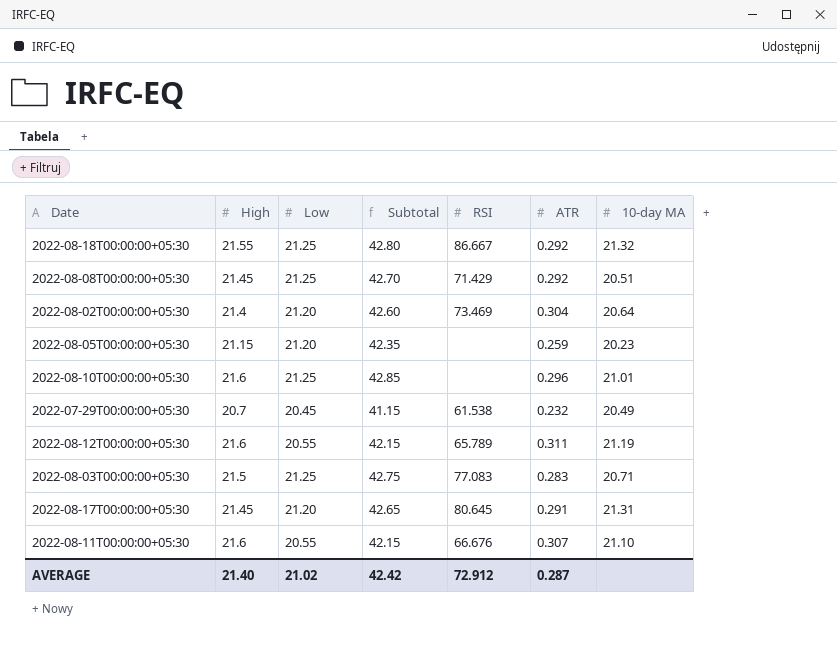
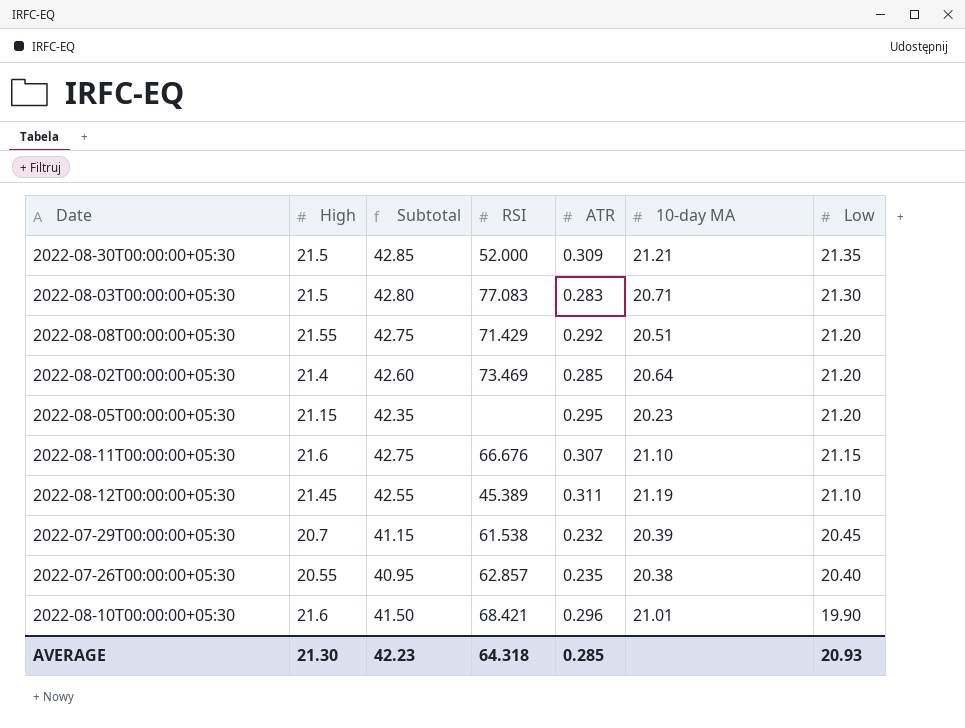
row order: none -> Low descending
column Low | position: 3 -> 7
row 2022-08-18T00:00:00+05:30: 21.55 | 21.25 | 42.80 | 86.667 | 0.292 | 21.32 -> none
row 2022-08-17T00:00:00+05:30: 21.45 | 21.20 | 42.65 | 80.645 | 0.291 | 21.31 -> none
row 2022-08-30T00:00:00+05:30: none -> 21.5 | 42.85 | 52.000 | 0.309 | 21.21 | 21.35
2022-08-03T00:00:00+05:30 | Subtotal: 42.75 -> 42.80
2022-08-03T00:00:00+05:30 | Low: 21.25 -> 21.30
2022-08-08T00:00:00+05:30 | High: 21.45 -> 21.55
2022-08-08T00:00:00+05:30 | Subtotal: 42.70 -> 42.75
2022-08-08T00:00:00+05:30 | Low: 21.25 -> 21.20
2022-08-02T00:00:00+05:30 | ATR: 0.304 -> 0.285
2022-08-05T00:00:00+05:30 | ATR: 0.259 -> 0.295
2022-08-11T00:00:00+05:30 | Subtotal: 42.15 -> 42.75
2022-08-11T00:00:00+05:30 | Low: 20.55 -> 21.15
2022-08-12T00:00:00+05:30 | High: 21.6 -> 21.45
2022-08-12T00:00:00+05:30 | Subtotal: 42.15 -> 42.55
2022-08-12T00:00:00+05:30 | RSI: 65.789 -> 45.389
2022-08-12T00:00:00+05:30 | Low: 20.55 -> 21.10
2022-07-29T00:00:00+05:30 | 10-day MA: 20.49 -> 20.39
row 2022-07-26T00:00:00+05:30: none -> 20.55 | 40.95 | 62.857 | 0.235 | 20.38 | 20.40
2022-08-10T00:00:00+05:30 | Subtotal: 42.85 -> 41.50
2022-08-10T00:00:00+05:30 | RSI: none -> 68.421
2022-08-10T00:00:00+05:30 | Low: 21.25 -> 19.90
AVERAGE | High: 21.40 -> 21.30
AVERAGE | Subtotal: 42.42 -> 42.23
AVERAGE | RSI: 72.912 -> 64.318
AVERAGE | ATR: 0.287 -> 0.285
AVERAGE | Low: 21.02 -> 20.93

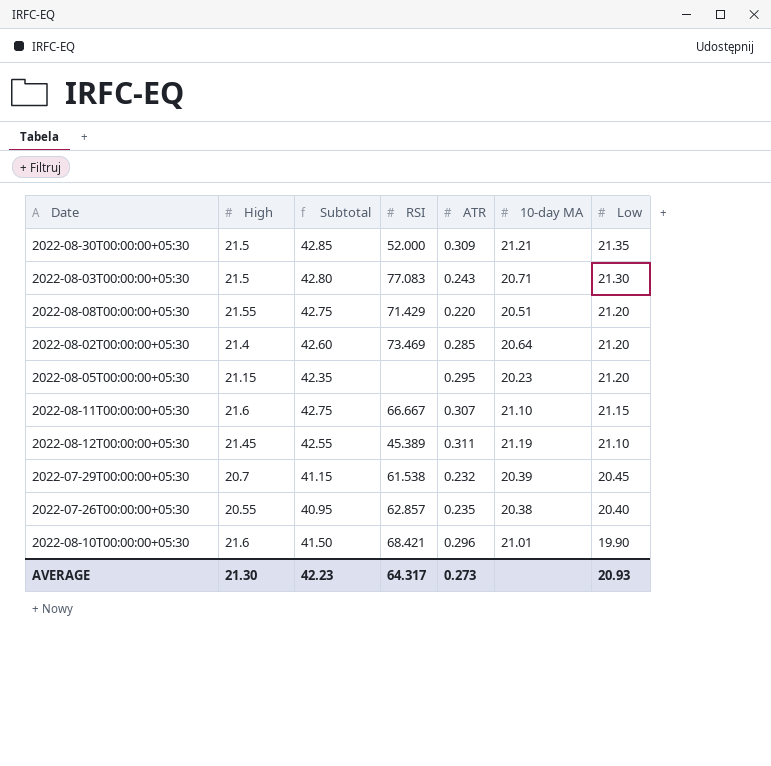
2022-08-03T00:00:00+05:30 | ATR: 0.283 -> 0.243
2022-08-08T00:00:00+05:30 | ATR: 0.292 -> 0.220
2022-08-11T00:00:00+05:30 | RSI: 66.676 -> 66.667
AVERAGE | RSI: 64.318 -> 64.317
AVERAGE | ATR: 0.285 -> 0.273

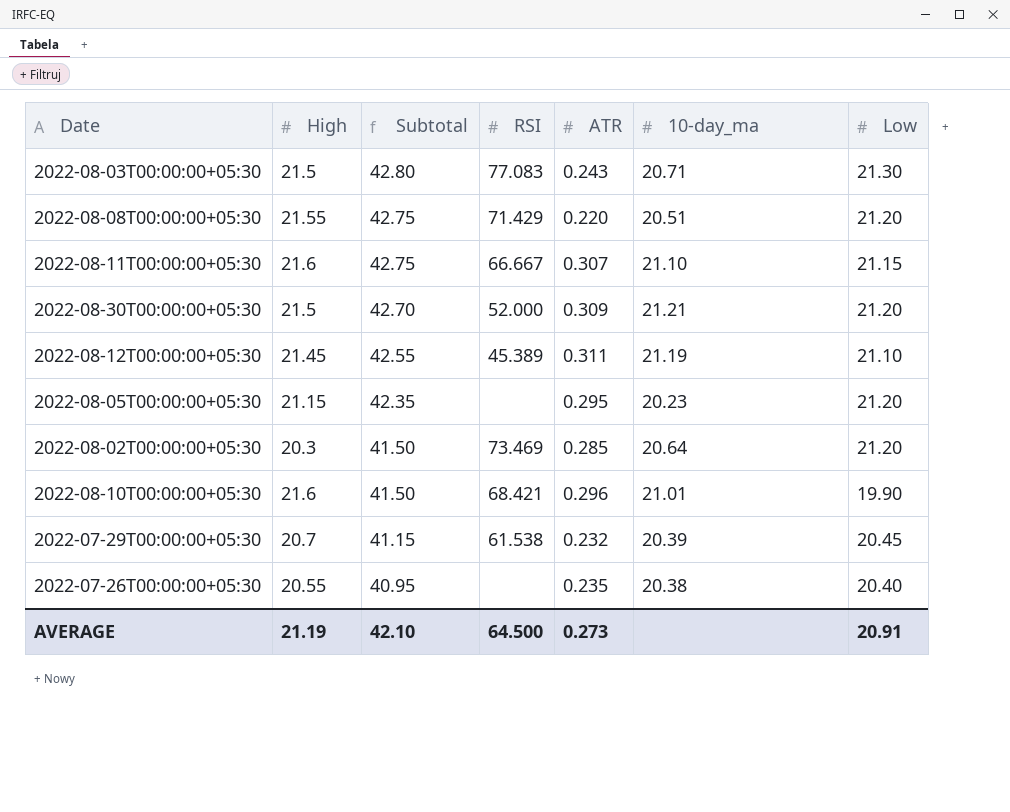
row order: Low descending -> Subtotal descending
column name: 10-day MA -> 10-day_ma
2022-08-30T00:00:00+05:30 | Subtotal: 42.85 -> 42.70
2022-08-30T00:00:00+05:30 | Low: 21.35 -> 21.20
2022-08-02T00:00:00+05:30 | High: 21.4 -> 20.3
2022-08-02T00:00:00+05:30 | Subtotal: 42.60 -> 41.50
2022-07-26T00:00:00+05:30 | RSI: 62.857 -> none
AVERAGE | High: 21.30 -> 21.19
AVERAGE | Subtotal: 42.23 -> 42.10
AVERAGE | RSI: 64.317 -> 64.500
AVERAGE | Low: 20.93 -> 20.91

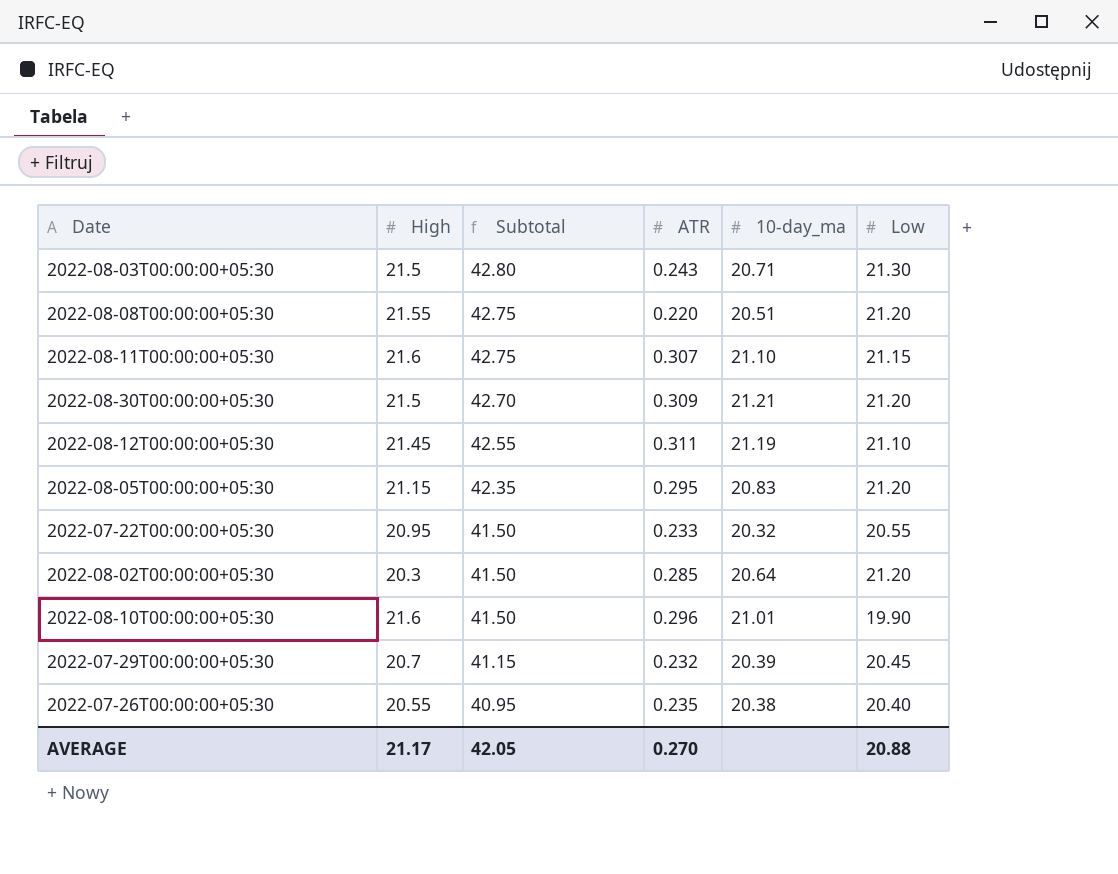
column RSI | position: 4 -> none
2022-08-05T00:00:00+05:30 | 10-day_ma: 20.23 -> 20.83
row 2022-07-22T00:00:00+05:30: none -> 20.95 | 41.50 | 0.233 | 20.32 | 20.55
AVERAGE | High: 21.19 -> 21.17
AVERAGE | Subtotal: 42.10 -> 42.05
AVERAGE | ATR: 0.273 -> 0.270
AVERAGE | Low: 20.91 -> 20.88

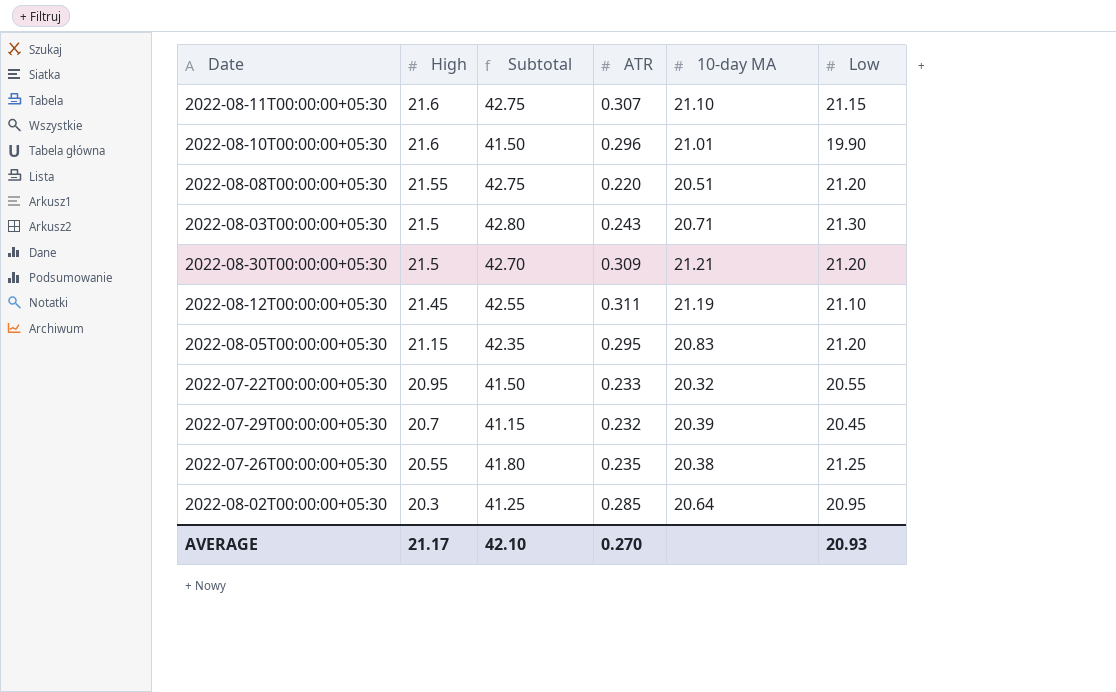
row order: Subtotal descending -> High descending
column name: 10-day_ma -> 10-day MA
2022-07-26T00:00:00+05:30 | Subtotal: 40.95 -> 41.80
2022-07-26T00:00:00+05:30 | Low: 20.40 -> 21.25
2022-08-02T00:00:00+05:30 | Subtotal: 41.50 -> 41.25
2022-08-02T00:00:00+05:30 | Low: 21.20 -> 20.95
AVERAGE | Subtotal: 42.05 -> 42.10
AVERAGE | Low: 20.88 -> 20.93

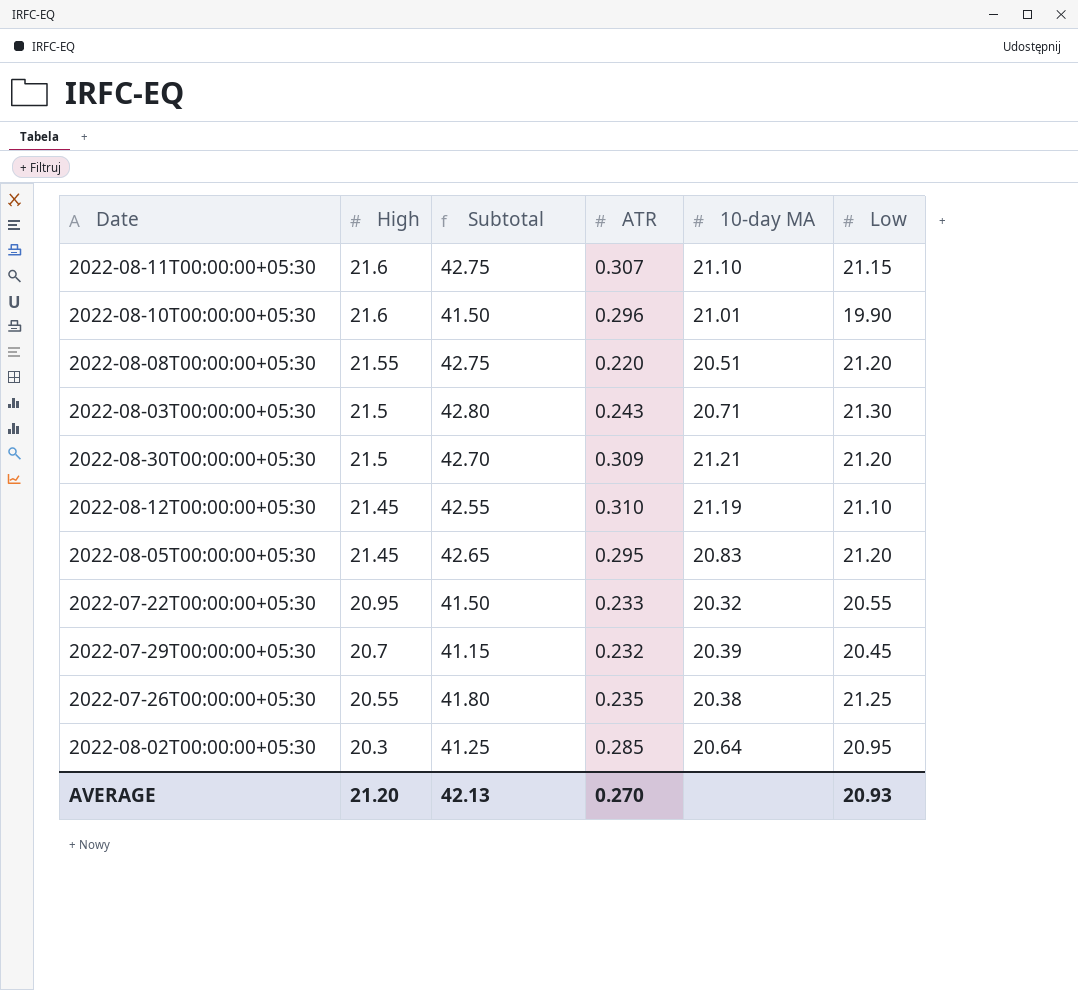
2022-08-12T00:00:00+05:30 | ATR: 0.311 -> 0.310
2022-08-05T00:00:00+05:30 | High: 21.15 -> 21.45
2022-08-05T00:00:00+05:30 | Subtotal: 42.35 -> 42.65
AVERAGE | High: 21.17 -> 21.20
AVERAGE | Subtotal: 42.10 -> 42.13

